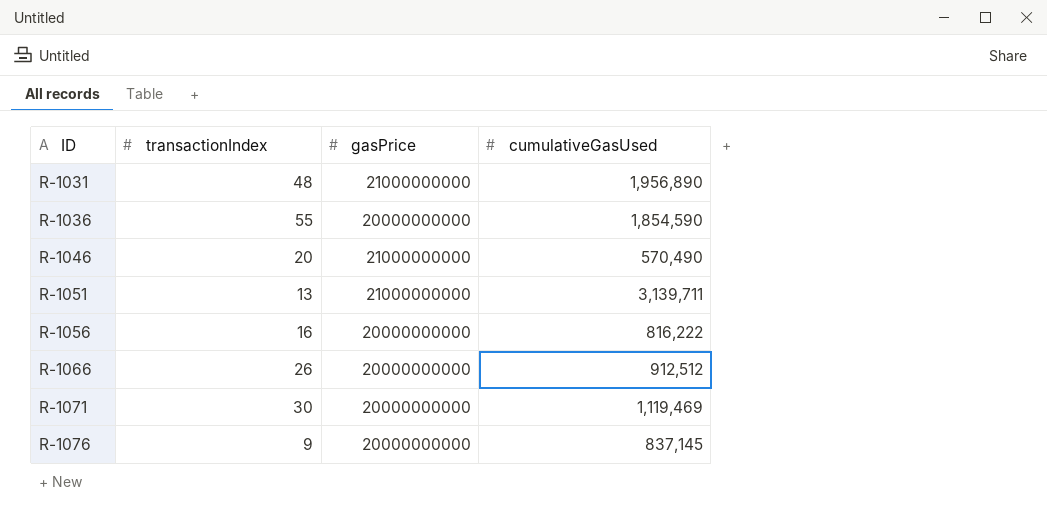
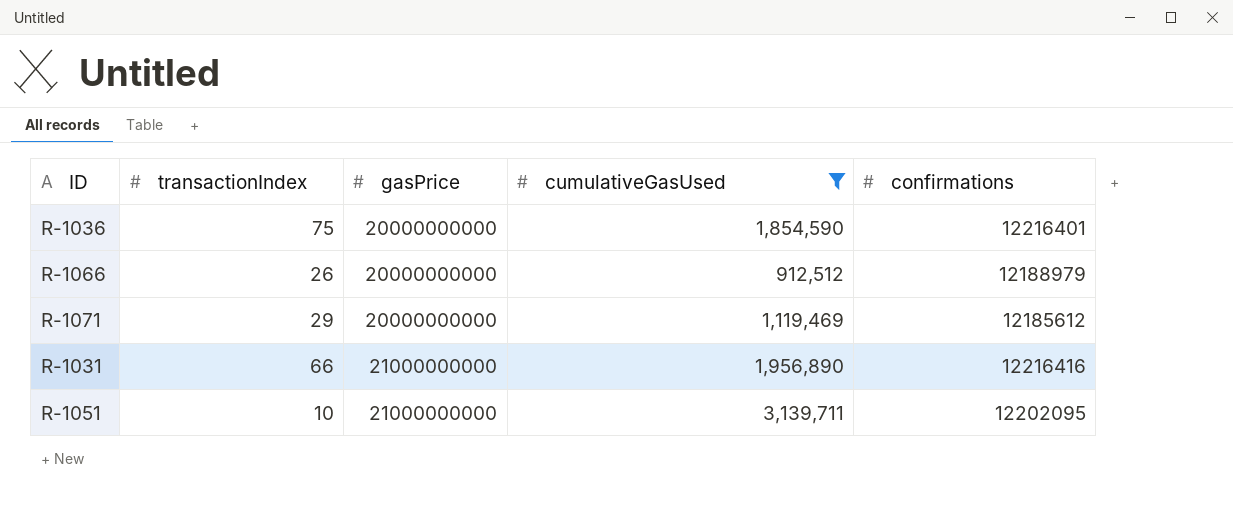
filter: none -> cumulativeGasUsed >= 912,512
row order: ID ascending -> gasPrice ascending
column confirmations | position: none -> 5
R-1036 | transactionIndex: 55 -> 75
R-1071 | transactionIndex: 30 -> 29
R-1031 | transactionIndex: 48 -> 66
R-1051 | transactionIndex: 13 -> 10

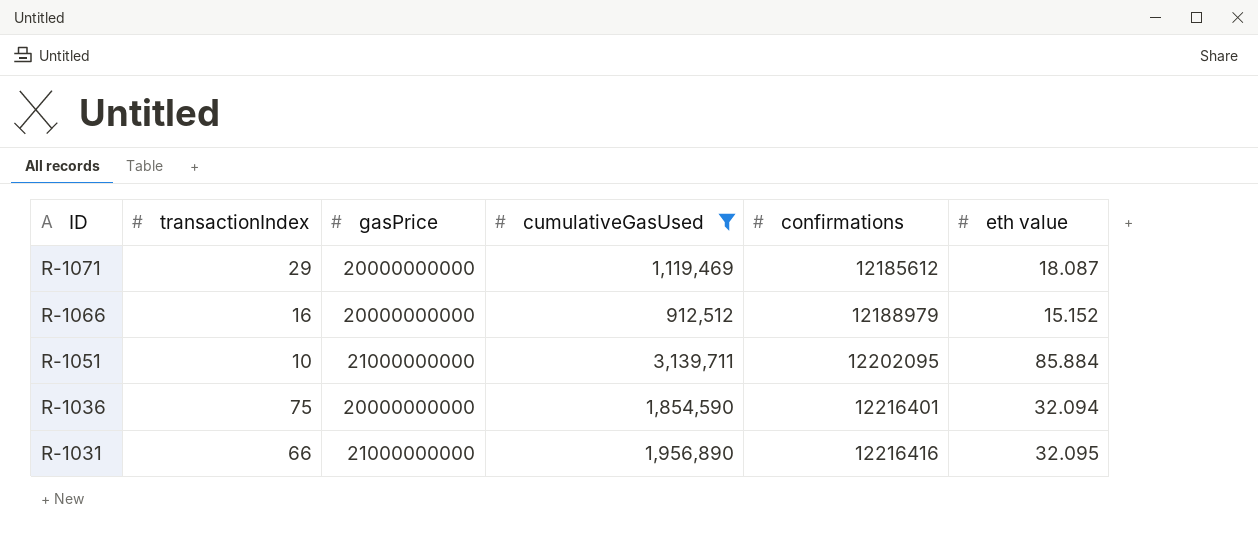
row order: gasPrice ascending -> ID descending
column eth value | position: none -> 6
R-1066 | transactionIndex: 26 -> 16

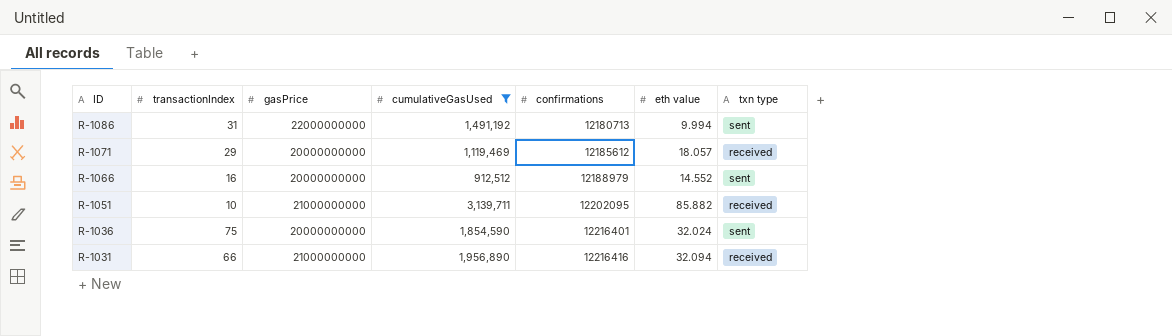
column txn type | position: none -> 7
row R-1086: none -> 31 | 22000000000 | 1,491,192 | 12180713 | 9.994 | sent
R-1071 | eth value: 18.087 -> 18.057
R-1066 | eth value: 15.152 -> 14.552
R-1051 | eth value: 85.884 -> 85.882
R-1036 | eth value: 32.094 -> 32.024
R-1031 | eth value: 32.095 -> 32.094

